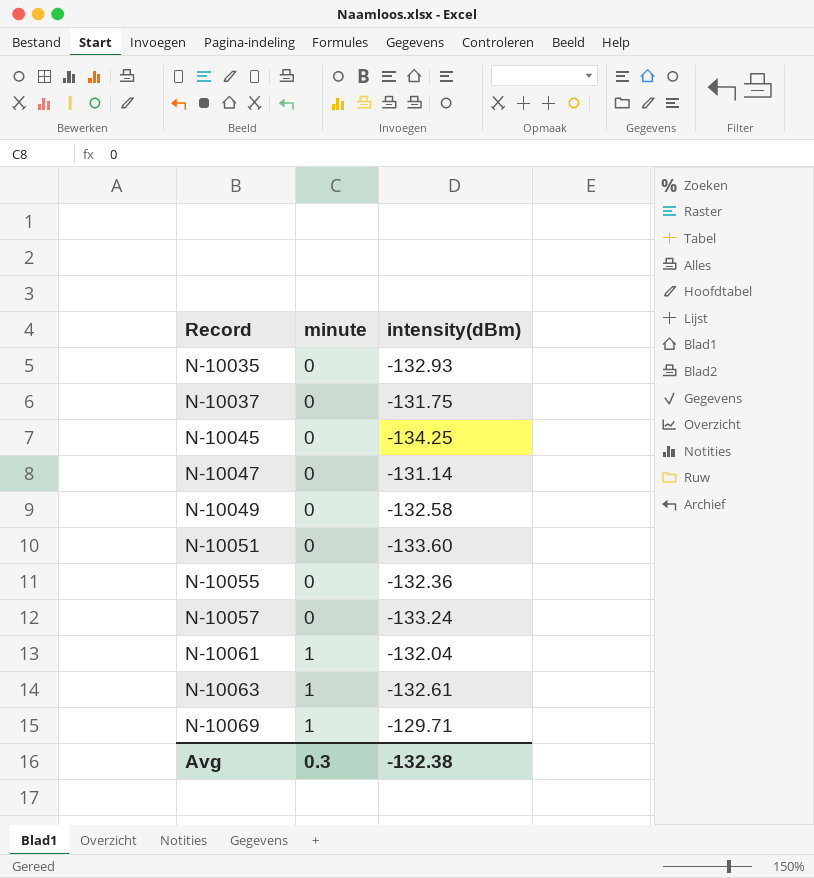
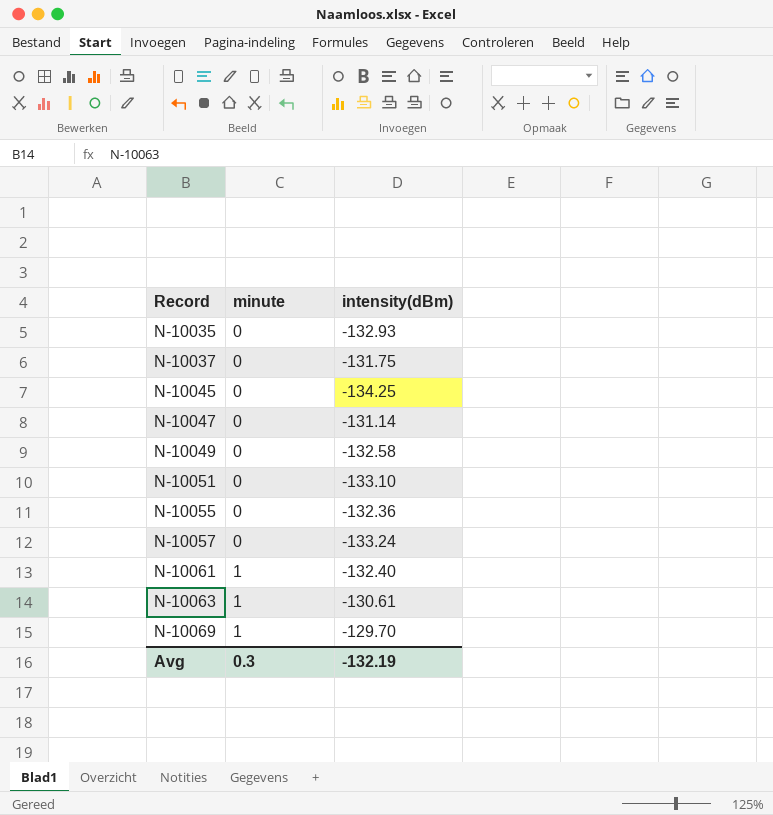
N-10051 | intensity(dBm): -133.60 -> -133.10
N-10061 | intensity(dBm): -132.04 -> -132.40
N-10063 | intensity(dBm): -132.61 -> -130.61
N-10069 | intensity(dBm): -129.71 -> -129.70
Avg | intensity(dBm): -132.38 -> -132.19

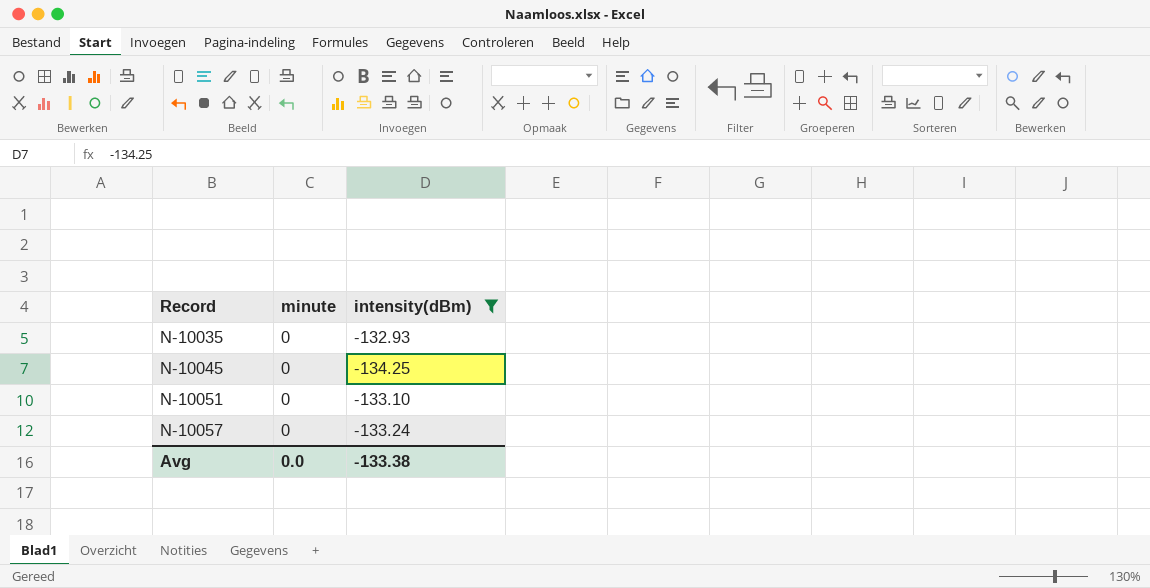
filter: none -> intensity(dBm) <= -132.93
Avg | minute: 0.3 -> 0.0
Avg | intensity(dBm): -132.19 -> -133.38

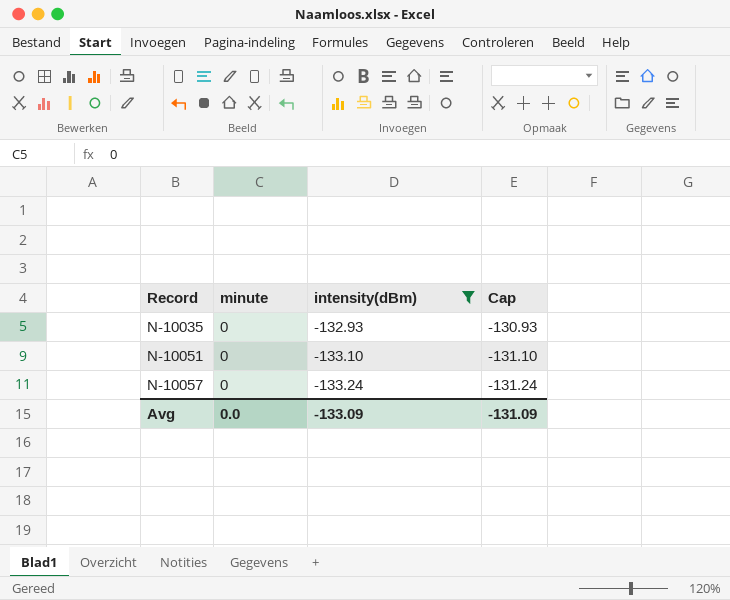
column Cap | formula: none -> [intensity(dBm)] + 2
row N-10045: 0 | -134.25 -> none
Avg | intensity(dBm): -133.38 -> -133.09

